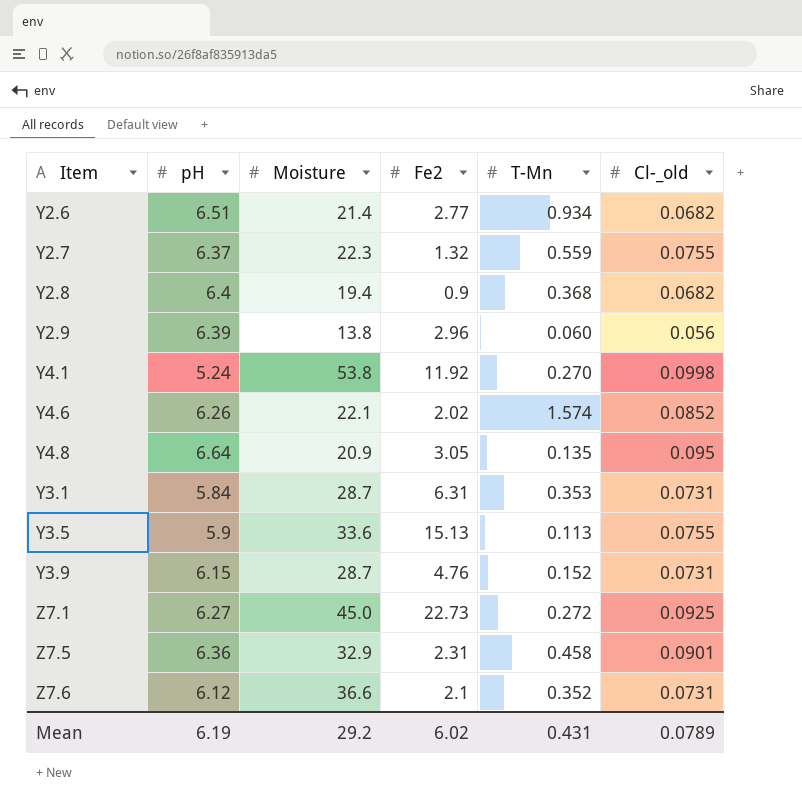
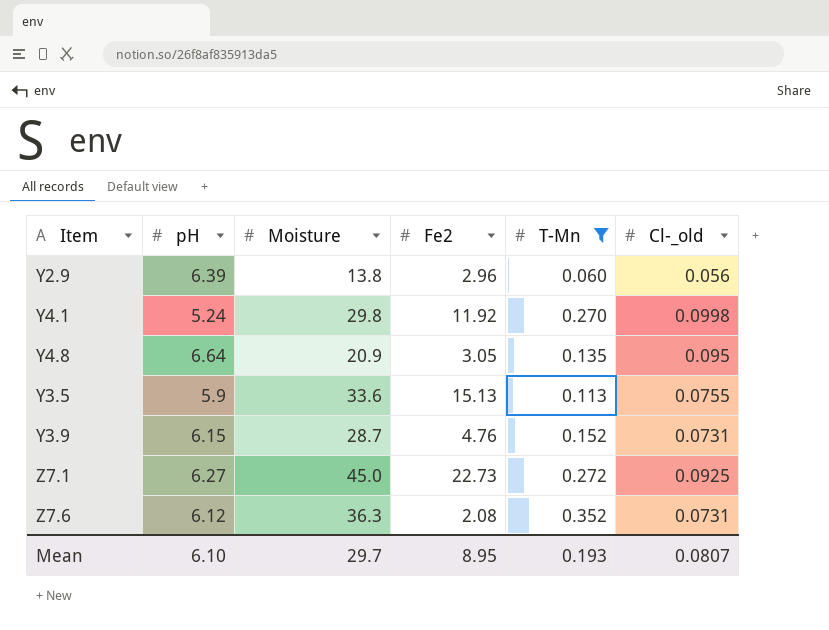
filter: none -> T-Mn <= 0.352
Y4.1 | Moisture: 53.8 -> 29.8
Z7.6 | Moisture: 36.6 -> 36.3
Z7.6 | Fe2: 2.1 -> 2.08
Mean | pH: 6.19 -> 6.10
Mean | Moisture: 29.2 -> 29.7
Mean | Fe2: 6.02 -> 8.95
Mean | T-Mn: 0.431 -> 0.193
Mean | Cl-_old: 0.0789 -> 0.0807

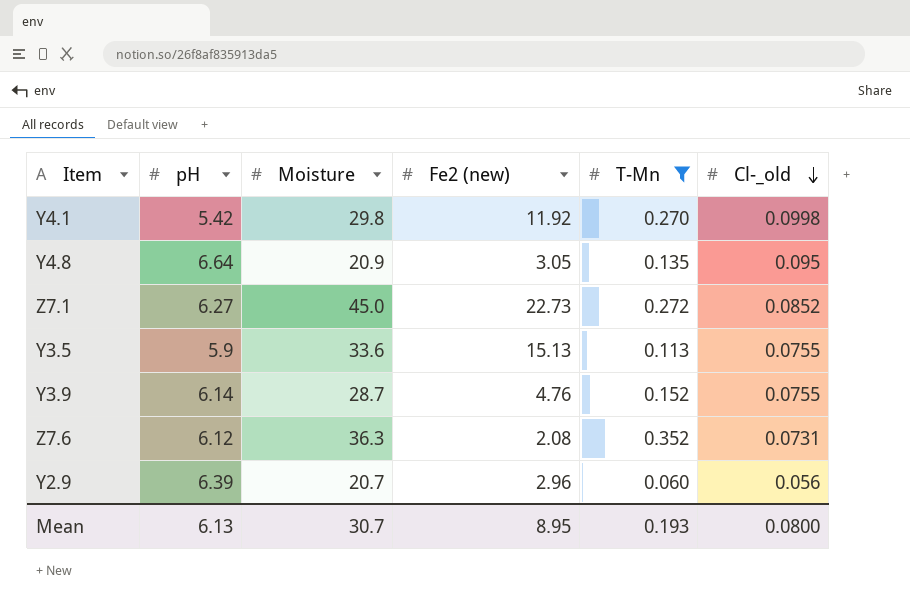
row order: none -> Cl-_old descending
column name: Fe2 -> Fe2 (new)
Y4.1 | pH: 5.24 -> 5.42
Z7.1 | Cl-_old: 0.0925 -> 0.0852
Y3.9 | pH: 6.15 -> 6.14
Y3.9 | Cl-_old: 0.0731 -> 0.0755
Y2.9 | Moisture: 13.8 -> 20.7
Mean | pH: 6.10 -> 6.13
Mean | Moisture: 29.7 -> 30.7
Mean | Cl-_old: 0.0807 -> 0.0800

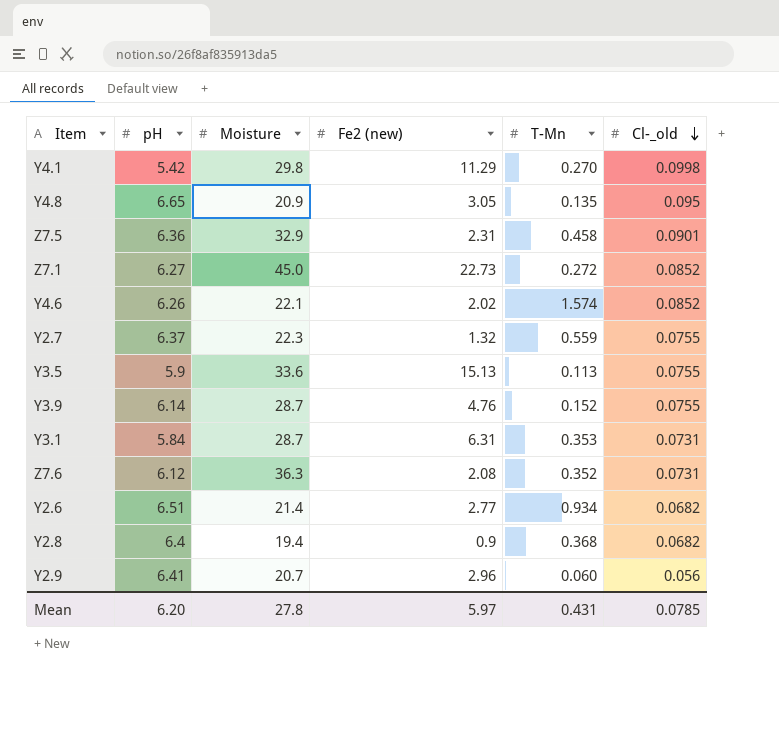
filter: T-Mn <= 0.352 -> none
Y4.1 | Fe2 (new): 11.92 -> 11.29
Y4.8 | pH: 6.64 -> 6.65
Y2.9 | pH: 6.39 -> 6.41
Mean | pH: 6.13 -> 6.20
Mean | Moisture: 30.7 -> 27.8
Mean | Fe2 (new): 8.95 -> 5.97
Mean | T-Mn: 0.193 -> 0.431
Mean | Cl-_old: 0.0800 -> 0.0785

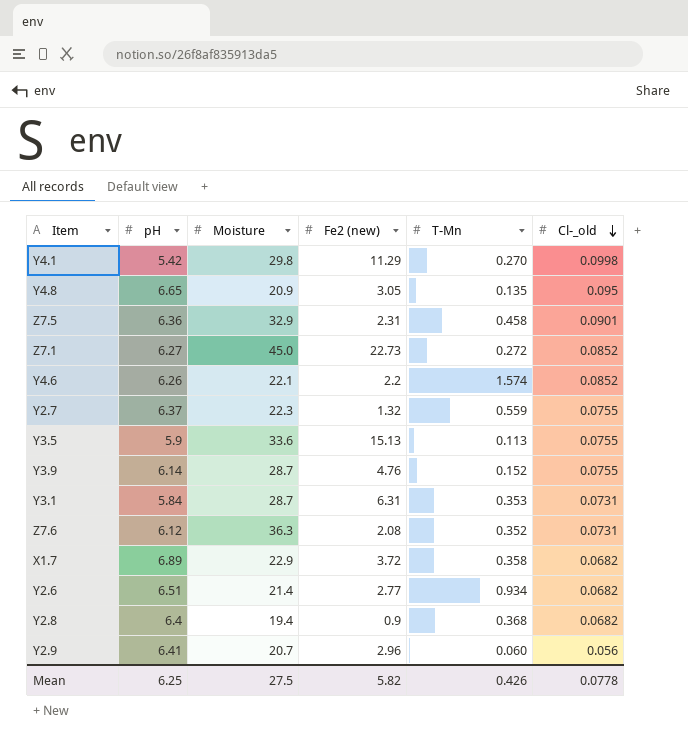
Y4.6 | Fe2 (new): 2.02 -> 2.2
row X1.7: none -> 6.89 | 22.9 | 3.72 | 0.358 | 0.0682
Mean | pH: 6.20 -> 6.25
Mean | Moisture: 27.8 -> 27.5
Mean | Fe2 (new): 5.97 -> 5.82
Mean | T-Mn: 0.431 -> 0.426
Mean | Cl-_old: 0.0785 -> 0.0778

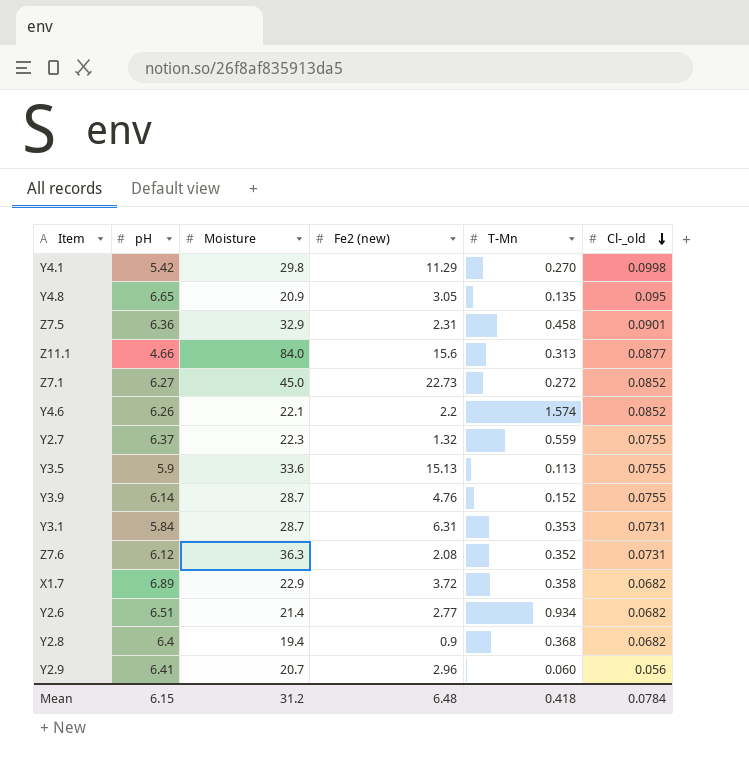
row Z11.1: none -> 4.66 | 84.0 | 15.6 | 0.313 | 0.0877
Mean | pH: 6.25 -> 6.15
Mean | Moisture: 27.5 -> 31.2
Mean | Fe2 (new): 5.82 -> 6.48
Mean | T-Mn: 0.426 -> 0.418
Mean | Cl-_old: 0.0778 -> 0.0784

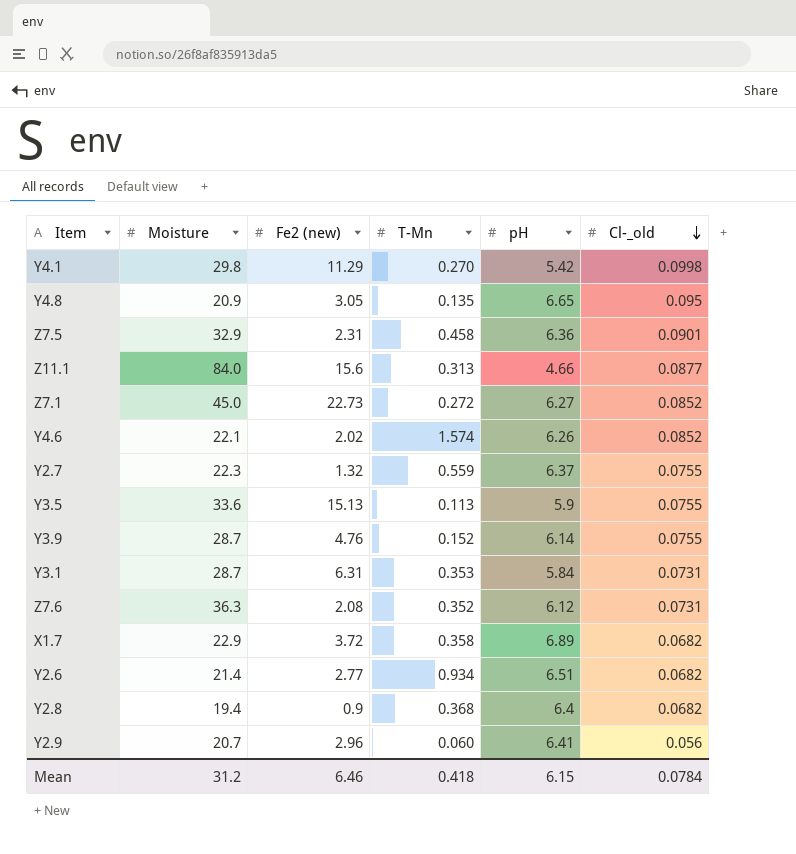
column pH | position: 2 -> 5
Y4.6 | Fe2 (new): 2.2 -> 2.02
Mean | Fe2 (new): 6.48 -> 6.46

